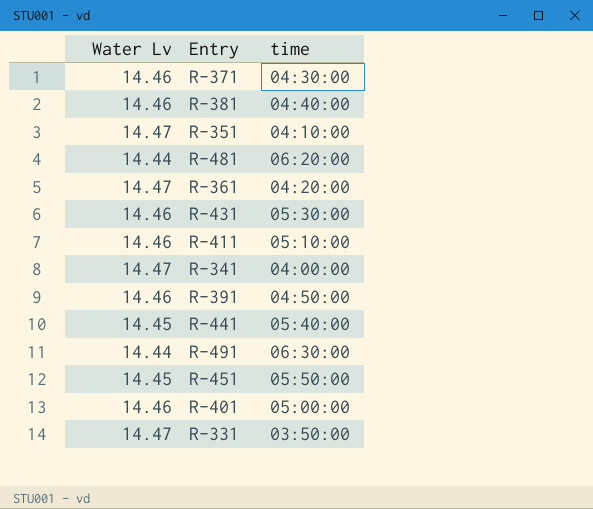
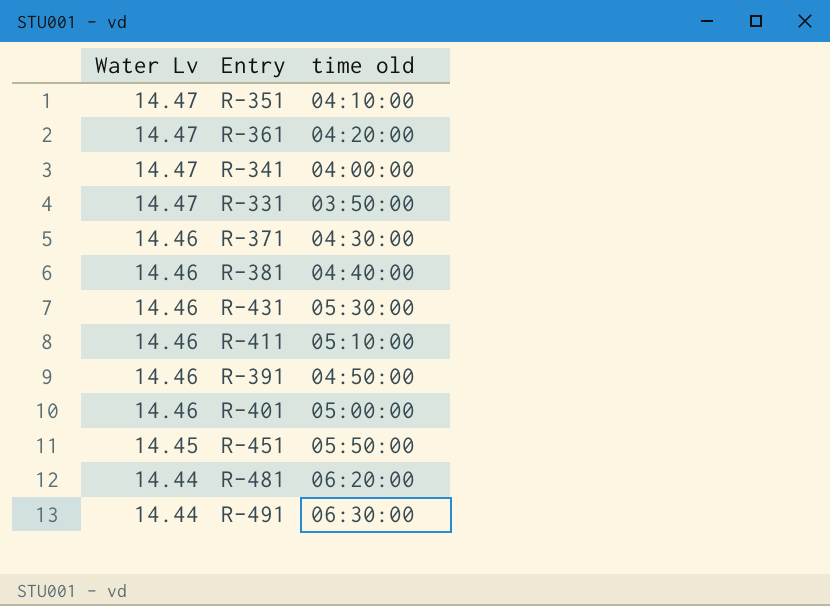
row order: none -> Water Lv descending
column name: time -> time old
row R-441: 14.45 | 05:40:00 -> none

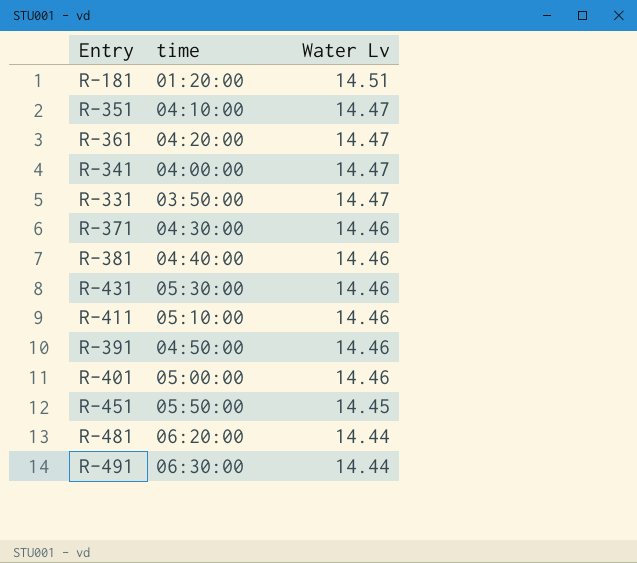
column name: time old -> time
column Water Lv | position: 1 -> 3
row R-181: none -> 01:20:00 | 14.51

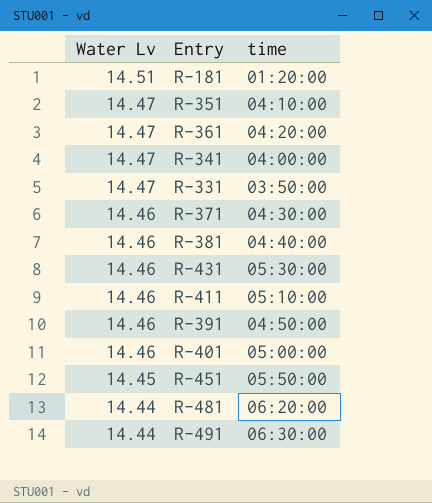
column Water Lv | position: 3 -> 1

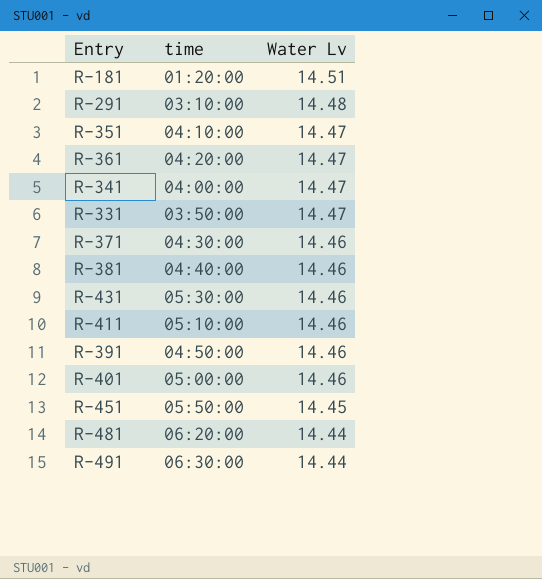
column Water Lv | position: 1 -> 3
row R-291: none -> 03:10:00 | 14.48

